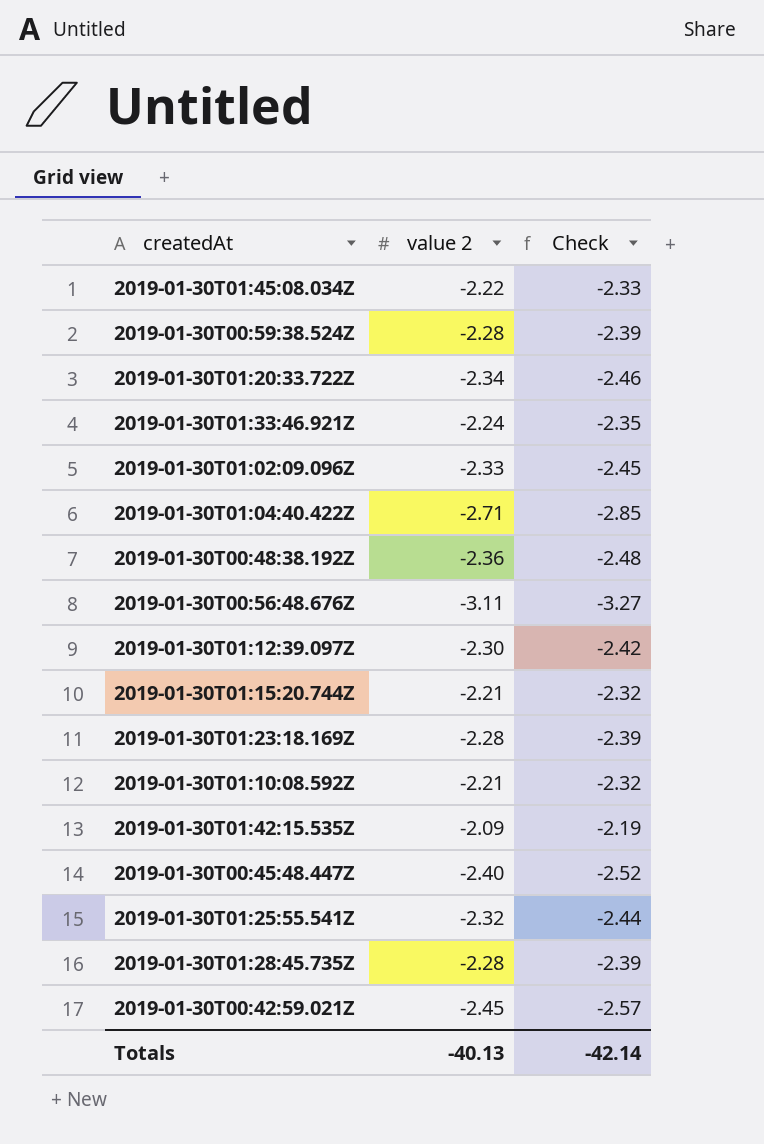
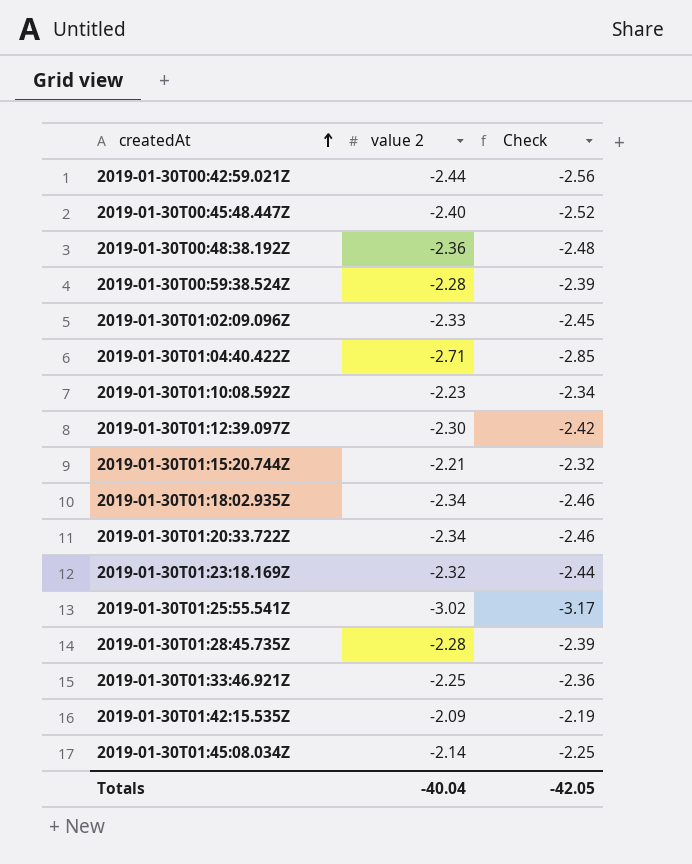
row order: none -> createdAt ascending
row 2019-01-30T00:56:48.676Z: -3.11 | -3.27 -> none
2019-01-30T00:42:59.021Z | value 2: -2.45 -> -2.44
2019-01-30T00:42:59.021Z | Check: -2.57 -> -2.56
2019-01-30T01:10:08.592Z | value 2: -2.21 -> -2.23
2019-01-30T01:10:08.592Z | Check: -2.32 -> -2.34
row 2019-01-30T01:18:02.935Z: none -> -2.34 | -2.46
2019-01-30T01:23:18.169Z | value 2: -2.28 -> -2.32
2019-01-30T01:23:18.169Z | Check: -2.39 -> -2.44
2019-01-30T01:25:55.541Z | value 2: -2.32 -> -3.02
2019-01-30T01:25:55.541Z | Check: -2.44 -> -3.17
2019-01-30T01:33:46.921Z | value 2: -2.24 -> -2.25
2019-01-30T01:33:46.921Z | Check: -2.35 -> -2.36
2019-01-30T01:45:08.034Z | value 2: -2.22 -> -2.14
2019-01-30T01:45:08.034Z | Check: -2.33 -> -2.25
Totals | value 2: -40.13 -> -40.04
Totals | Check: -42.14 -> -42.05

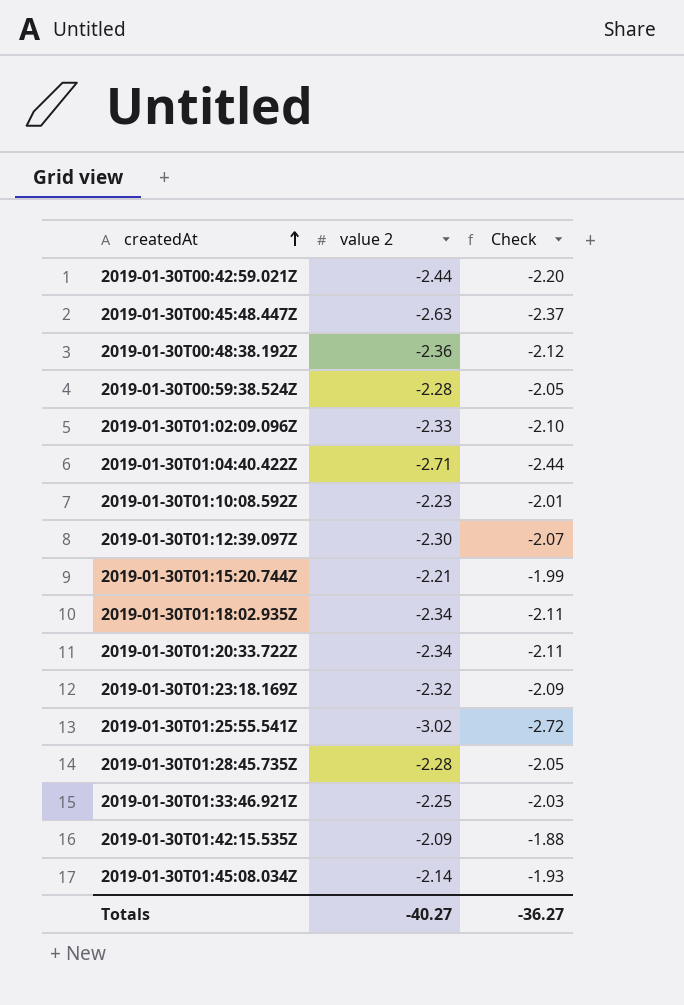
column Check | formula: [value 2] * 1.05 -> [value 2] * 0.9
2019-01-30T00:45:48.447Z | value 2: -2.40 -> -2.63
Totals | value 2: -40.04 -> -40.27
Totals | Check: -42.05 -> -36.27

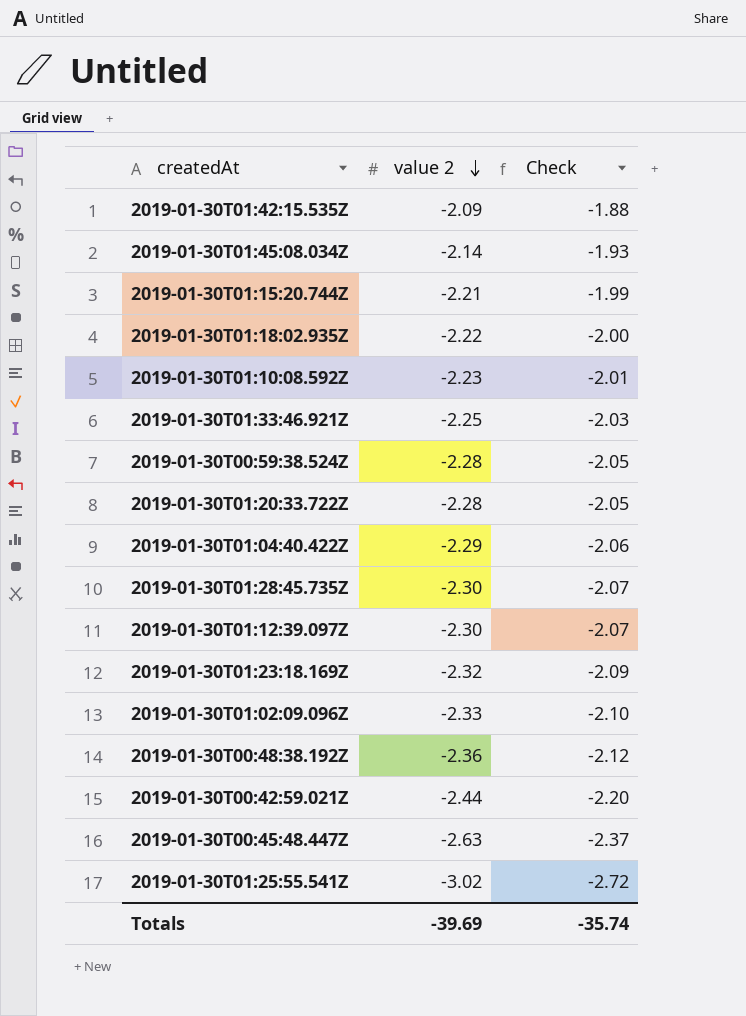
row order: createdAt ascending -> value 2 descending
2019-01-30T01:18:02.935Z | value 2: -2.34 -> -2.22
2019-01-30T01:18:02.935Z | Check: -2.11 -> -2.00
2019-01-30T01:20:33.722Z | value 2: -2.34 -> -2.28
2019-01-30T01:20:33.722Z | Check: -2.11 -> -2.05
2019-01-30T01:04:40.422Z | value 2: -2.71 -> -2.29
2019-01-30T01:04:40.422Z | Check: -2.44 -> -2.06
2019-01-30T01:28:45.735Z | value 2: -2.28 -> -2.30
2019-01-30T01:28:45.735Z | Check: -2.05 -> -2.07
Totals | value 2: -40.27 -> -39.69
Totals | Check: -36.27 -> -35.74

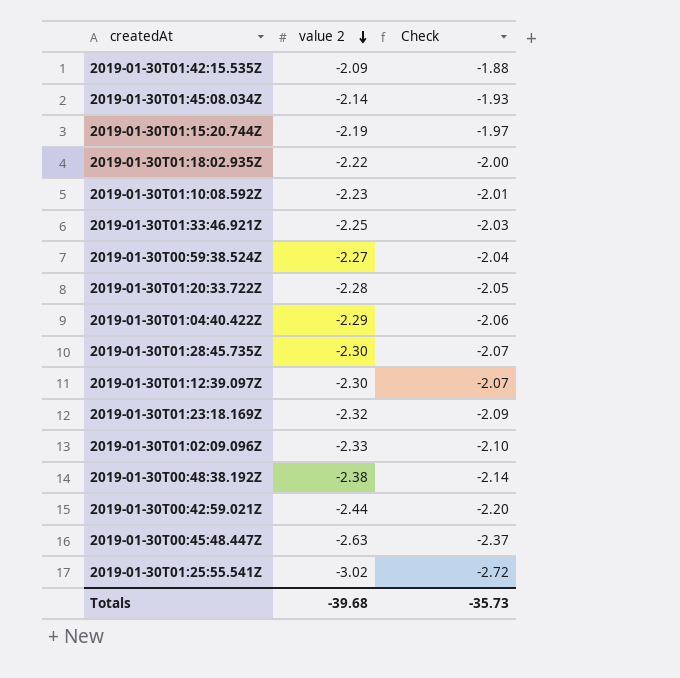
2019-01-30T01:15:20.744Z | value 2: -2.21 -> -2.19
2019-01-30T01:15:20.744Z | Check: -1.99 -> -1.97
2019-01-30T00:59:38.524Z | value 2: -2.28 -> -2.27
2019-01-30T00:59:38.524Z | Check: -2.05 -> -2.04
2019-01-30T00:48:38.192Z | value 2: -2.36 -> -2.38
2019-01-30T00:48:38.192Z | Check: -2.12 -> -2.14
Totals | value 2: -39.69 -> -39.68
Totals | Check: -35.74 -> -35.73

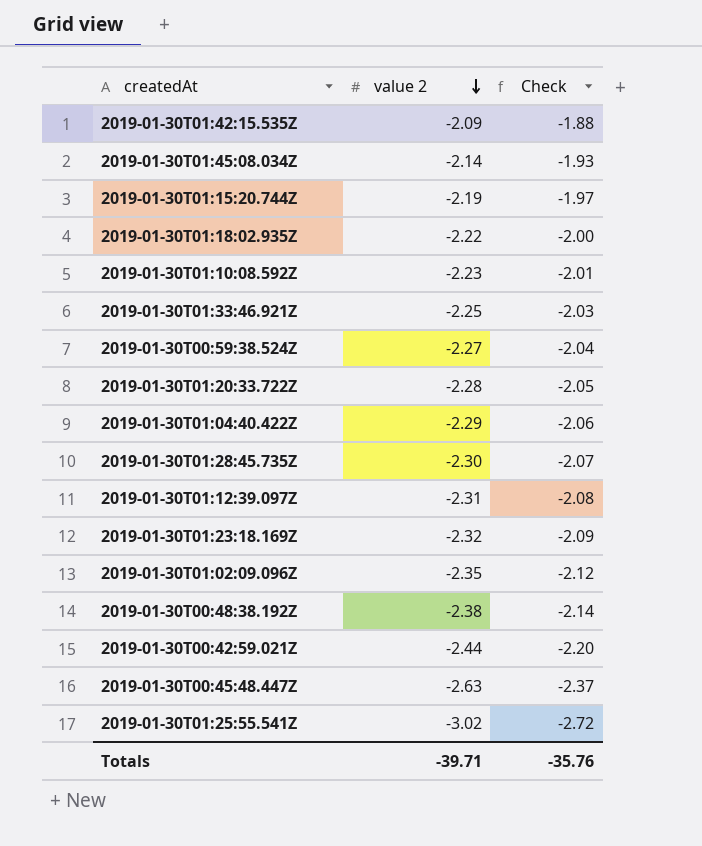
2019-01-30T01:12:39.097Z | value 2: -2.30 -> -2.31
2019-01-30T01:12:39.097Z | Check: -2.07 -> -2.08
2019-01-30T01:02:09.096Z | value 2: -2.33 -> -2.35
2019-01-30T01:02:09.096Z | Check: -2.10 -> -2.12
Totals | value 2: -39.68 -> -39.71
Totals | Check: -35.73 -> -35.76

